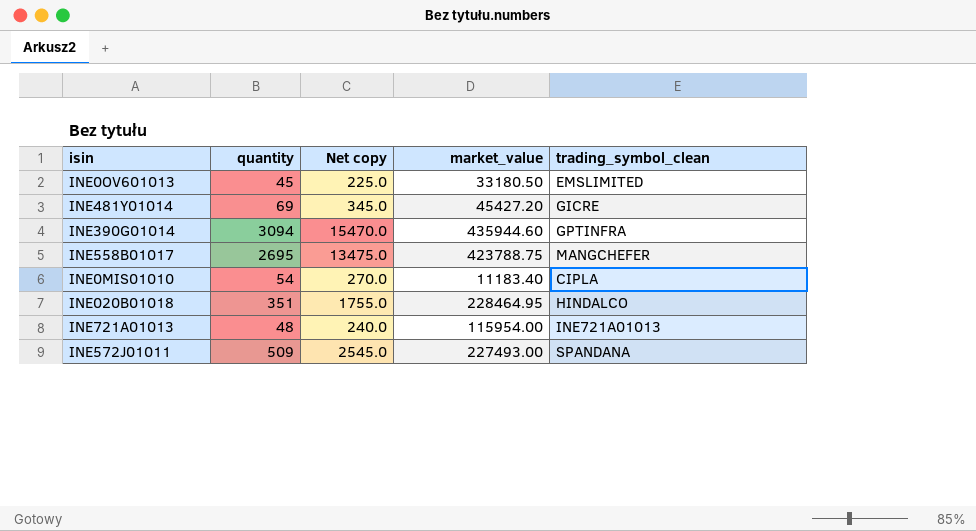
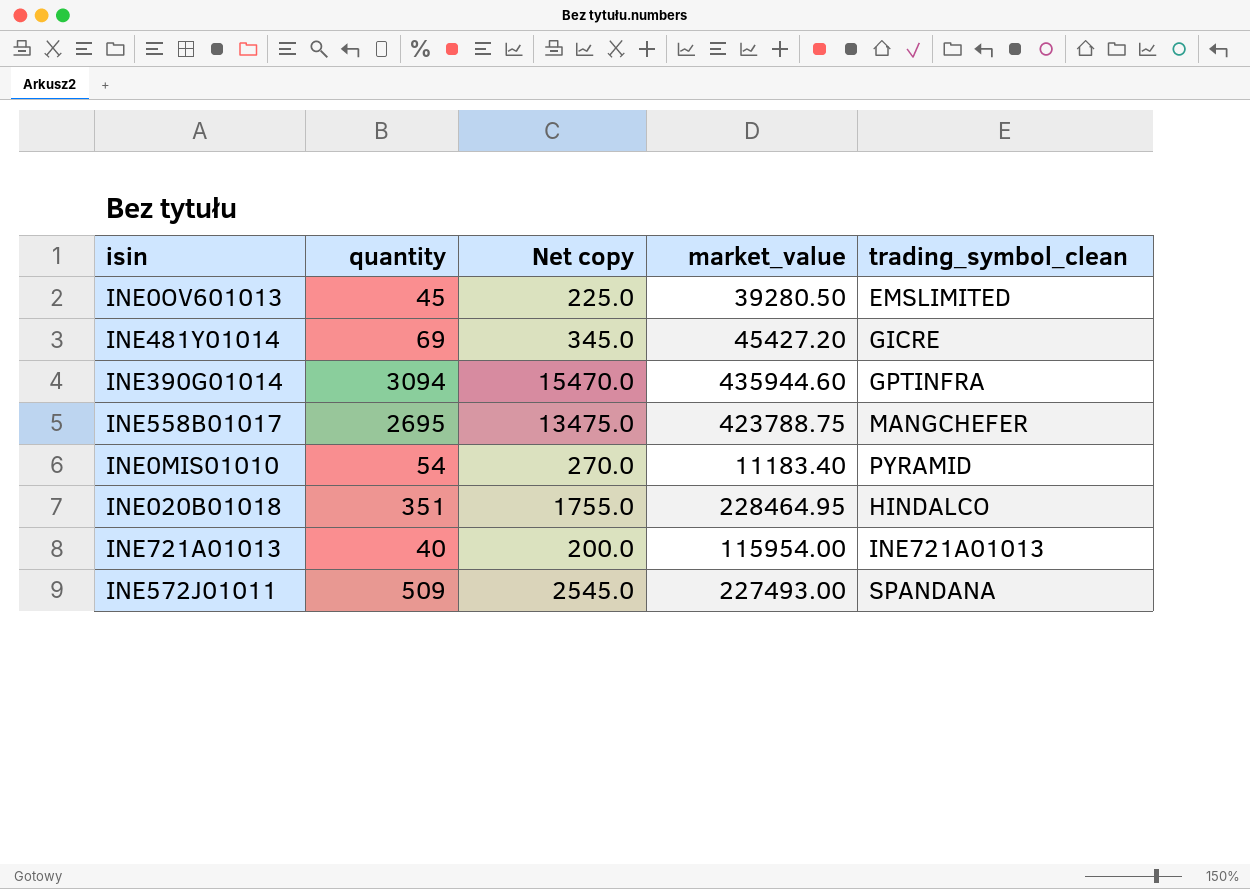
INE0OV601013 | market_value: 33180.50 -> 39280.50
INE0MIS01010 | trading_symbol_clean: CIPLA -> PYRAMID
INE721A01013 | quantity: 48 -> 40
INE721A01013 | Net copy: 240.0 -> 200.0

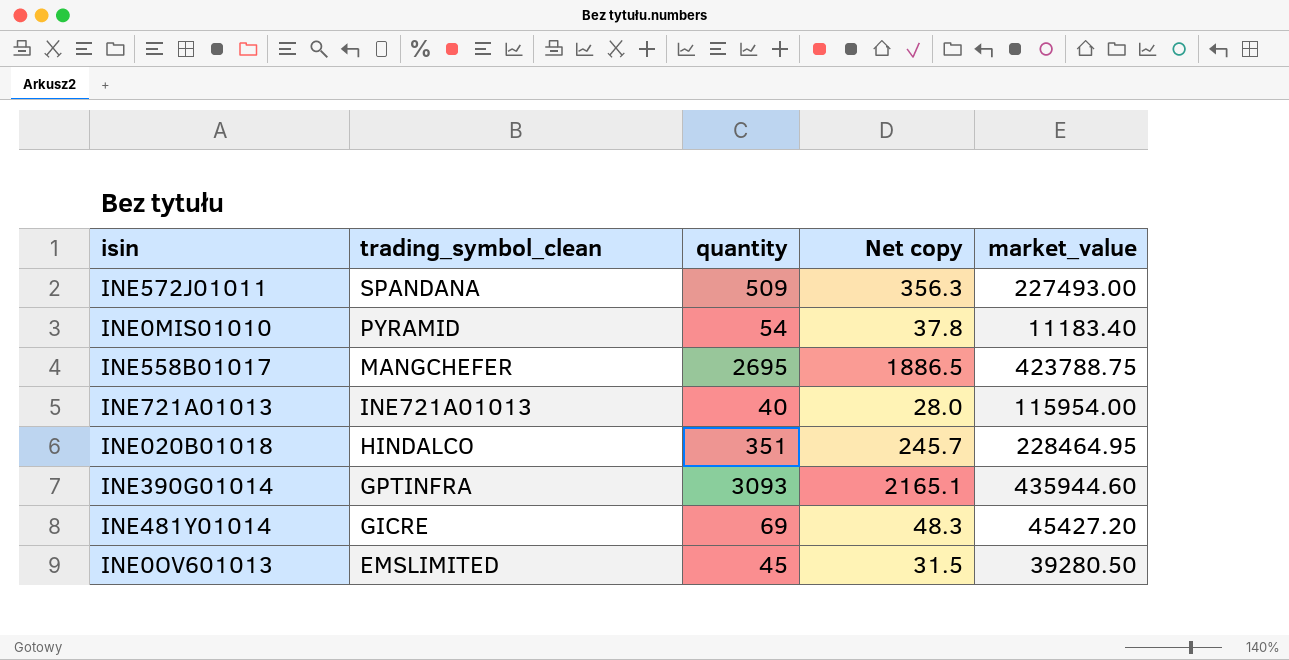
row order: none -> trading_symbol_clean descending
column trading_symbol_clean | position: 5 -> 2
column Net copy | formula: [quantity] * 5 -> [quantity] * 0.7
INE390G01014 | quantity: 3094 -> 3093

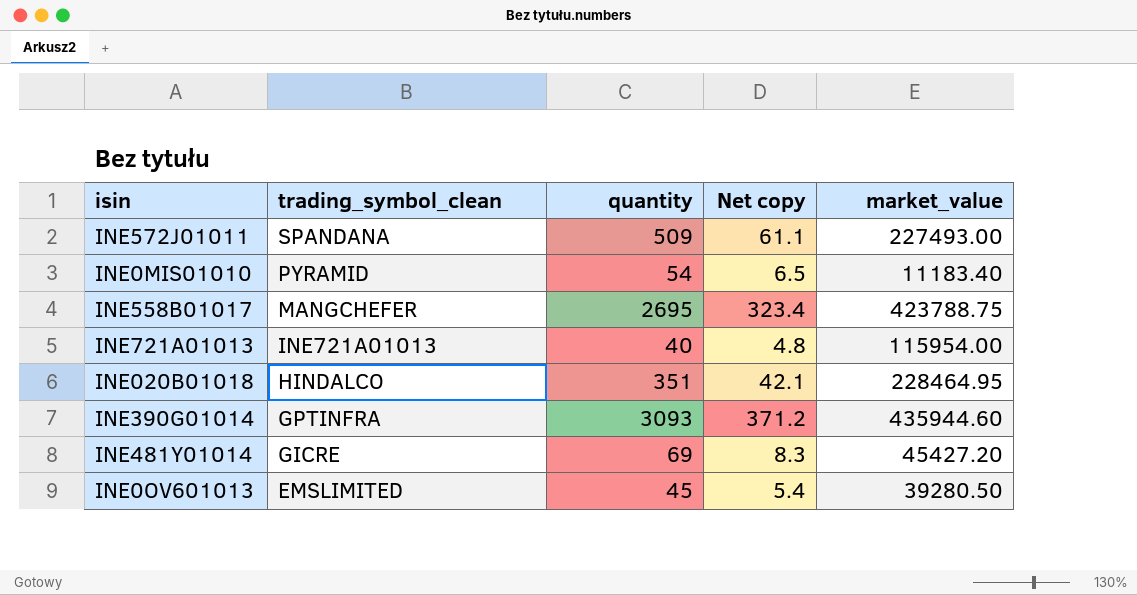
column Net copy | formula: [quantity] * 0.7 -> [quantity] * 0.12

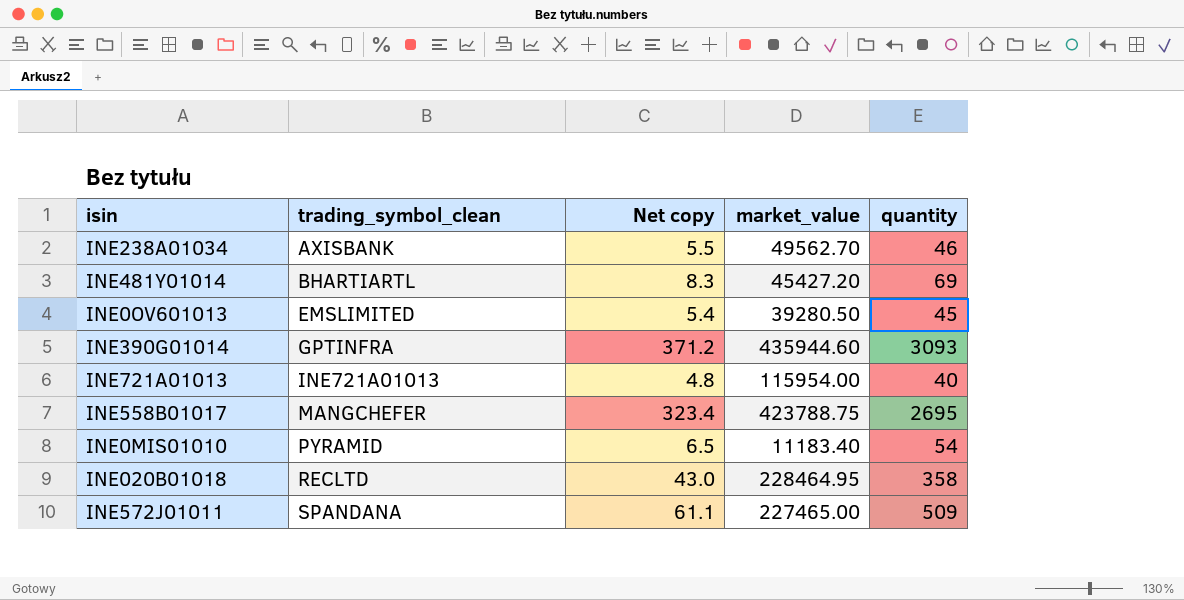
row order: trading_symbol_clean descending -> trading_symbol_clean ascending
column quantity | position: 3 -> 5
row INE238A01034: none -> AXISBANK | 5.5 | 49562.70 | 46
INE481Y01014 | trading_symbol_clean: GICRE -> BHARTIARTL
INE020B01018 | trading_symbol_clean: HINDALCO -> RECLTD
INE020B01018 | Net copy: 42.1 -> 43.0
INE020B01018 | quantity: 351 -> 358
INE572J01011 | market_value: 227493.00 -> 227465.00

